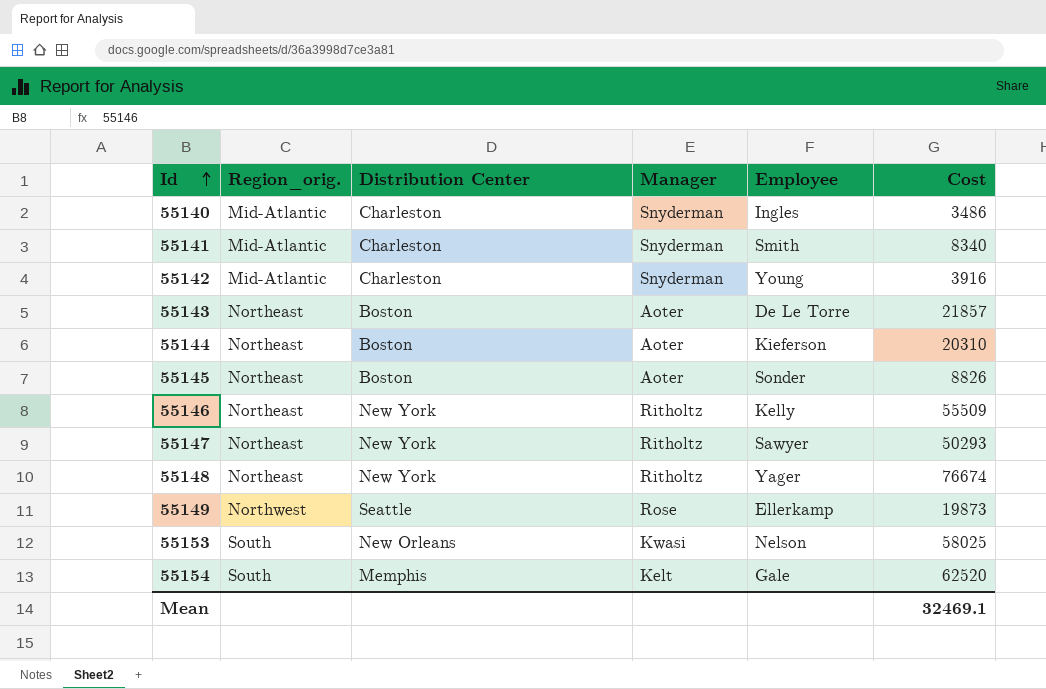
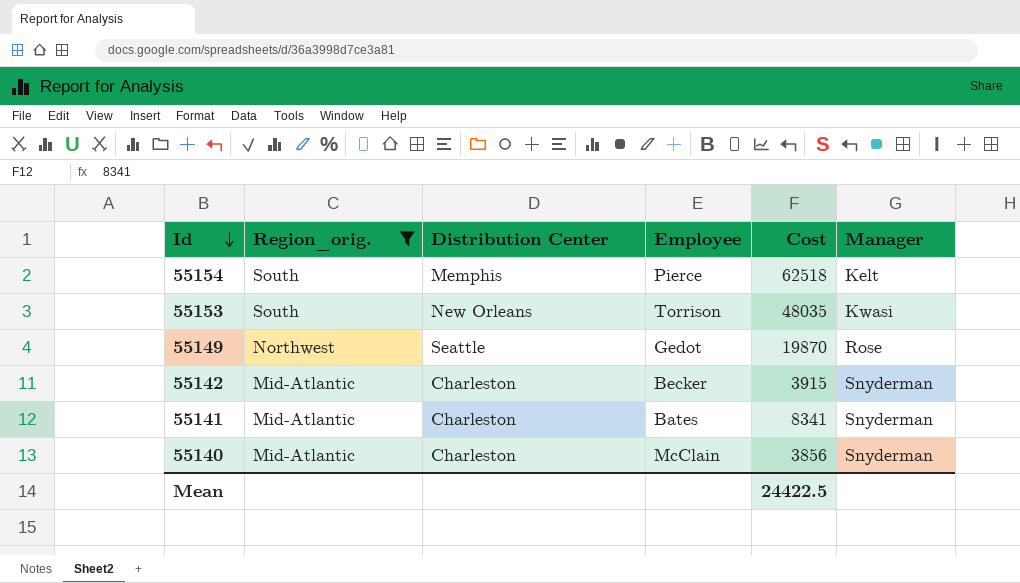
filter: none -> Region_orig. != Northeast
row order: Id ascending -> Id descending
column Manager | position: 4 -> 6
55154 | Employee: Gale -> Pierce
55154 | Cost: 62520 -> 62518
55153 | Employee: Nelson -> Torrison
55153 | Cost: 58025 -> 48035
55149 | Employee: Ellerkamp -> Gedot
55149 | Cost: 19873 -> 19870
55142 | Employee: Young -> Becker
55142 | Cost: 3916 -> 3915
55141 | Employee: Smith -> Bates
55141 | Cost: 8340 -> 8341
55140 | Employee: Ingles -> McClain
55140 | Cost: 3486 -> 3856
Mean | Cost: 32469.1 -> 24422.5

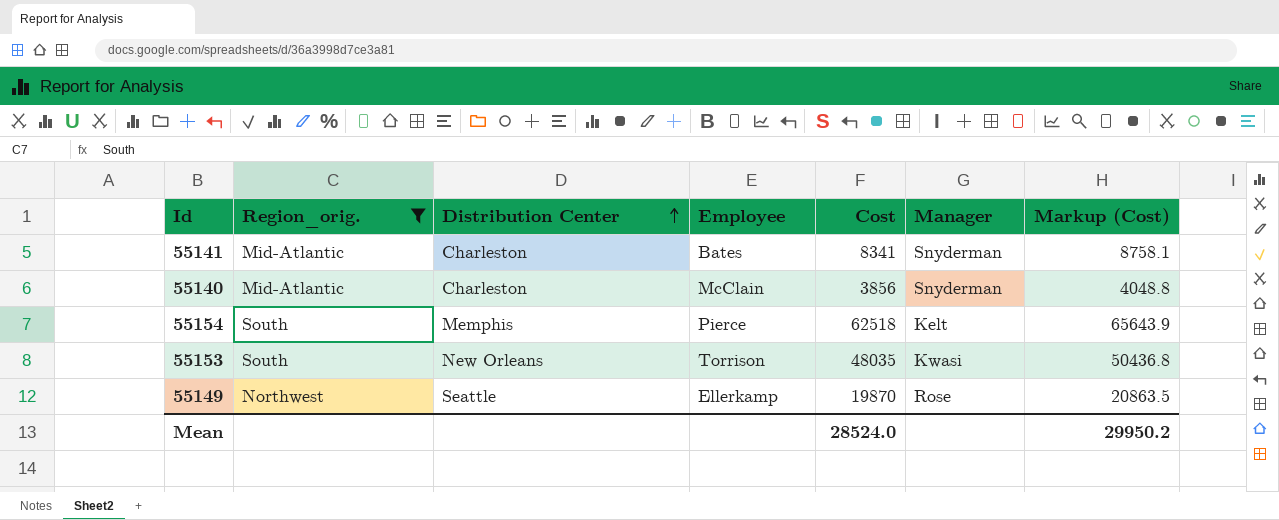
row order: Id descending -> Distribution Center ascending
column Markup (Cost) | formula: none -> [Cost] * 1.05
row 55142: Mid-Atlantic | Charleston | Becker | 3915 | Snyderman -> none
55149 | Employee: Gedot -> Ellerkamp
Mean | Cost: 24422.5 -> 28524.0

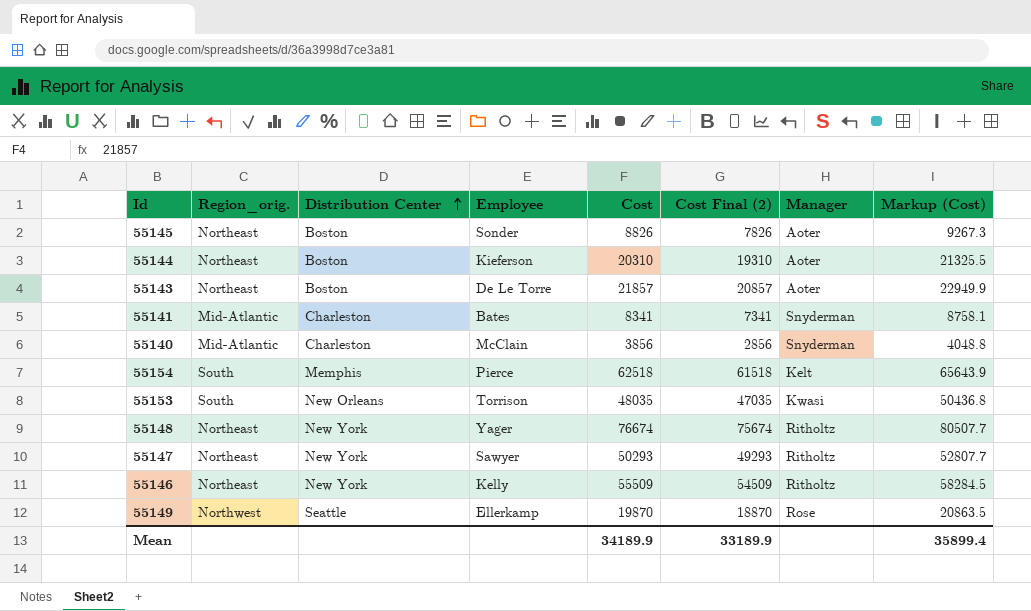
filter: Region_orig. != Northeast -> none
column Cost Final (2) | formula: none -> [Cost] - 1000
Mean | Cost: 28524.0 -> 34189.9
Mean | Markup (Cost): 29950.2 -> 35899.4

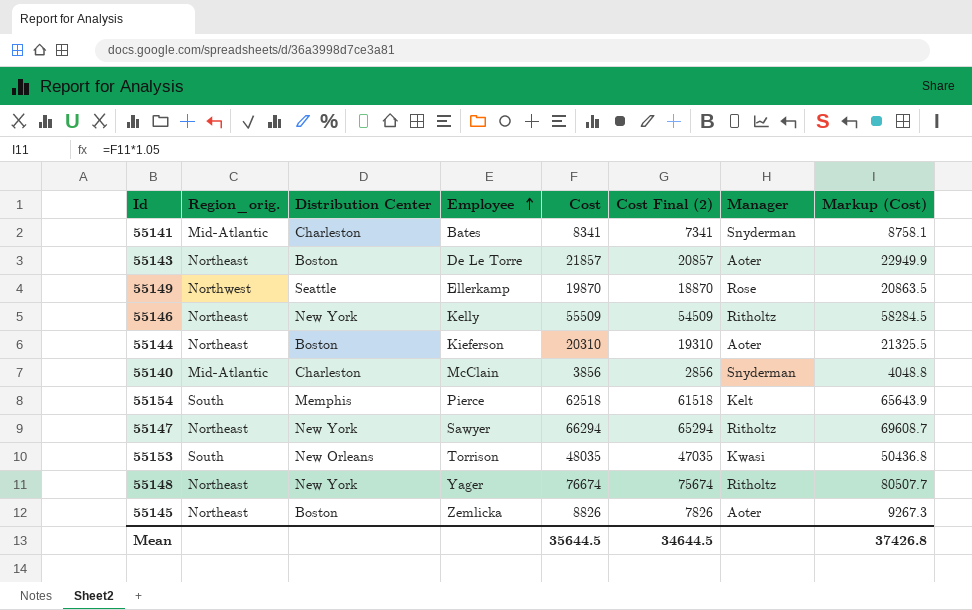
row order: Distribution Center ascending -> Employee ascending
55147 | Cost: 50293 -> 66294
55147 | Cost Final (2): 49293 -> 65294
55147 | Markup (Cost): 52807.7 -> 69608.7
55145 | Employee: Sonder -> Zemlicka
Mean | Cost: 34189.9 -> 35644.5
Mean | Cost Final (2): 33189.9 -> 34644.5
Mean | Markup (Cost): 35899.4 -> 37426.8

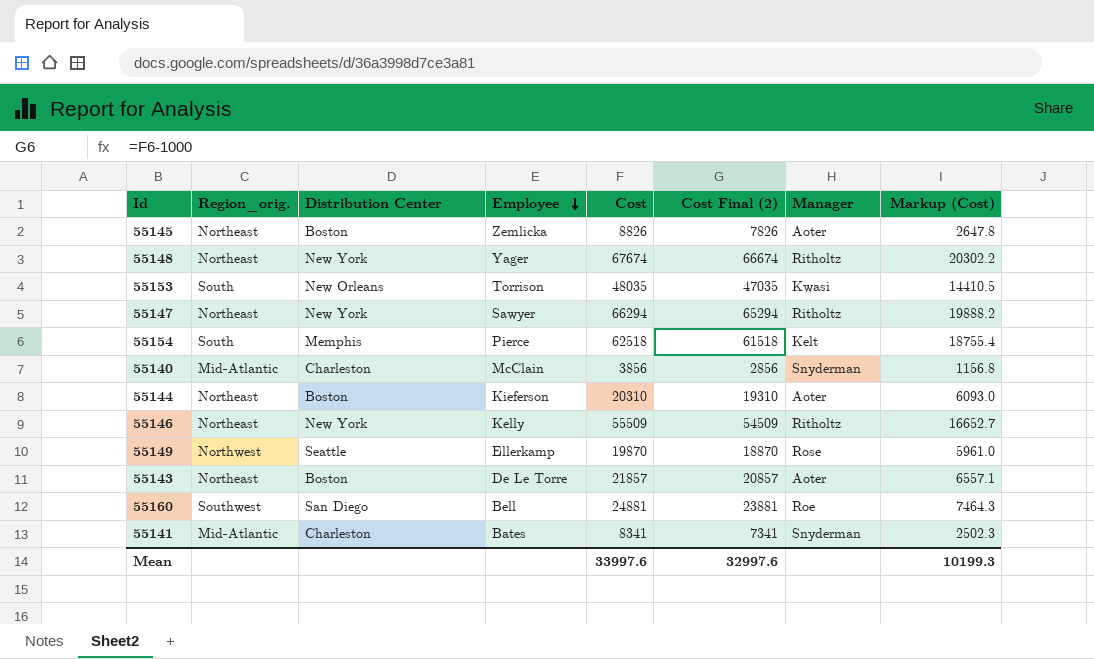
row order: Employee ascending -> Employee descending
column Markup (Cost) | formula: [Cost] * 1.05 -> [Cost] * 0.3
55148 | Cost: 76674 -> 67674
55148 | Cost Final (2): 75674 -> 66674
row 55160: none -> Southwest | San Diego | Bell | 24881 | 23881 | Roe | 7464.3
Mean | Cost: 35644.5 -> 33997.6
Mean | Cost Final (2): 34644.5 -> 32997.6
Mean | Markup (Cost): 37426.8 -> 10199.3

